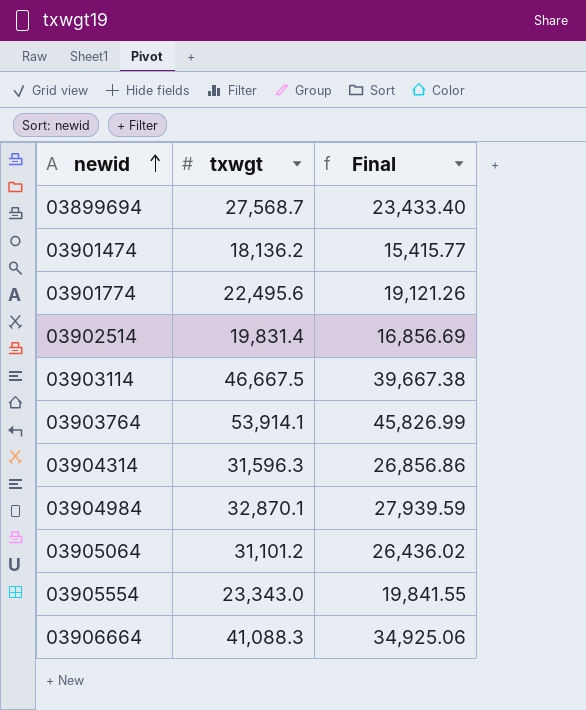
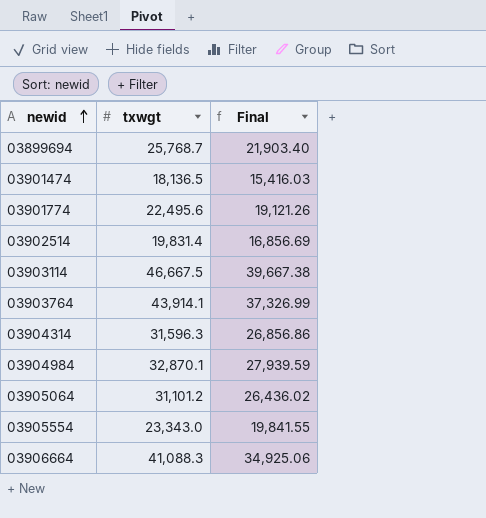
03899694 | txwgt: 27,568.7 -> 25,768.7
03899694 | Final: 23,433.40 -> 21,903.40
03901474 | txwgt: 18,136.2 -> 18,136.5
03901474 | Final: 15,415.77 -> 15,416.03
03903764 | txwgt: 53,914.1 -> 43,914.1
03903764 | Final: 45,826.99 -> 37,326.99

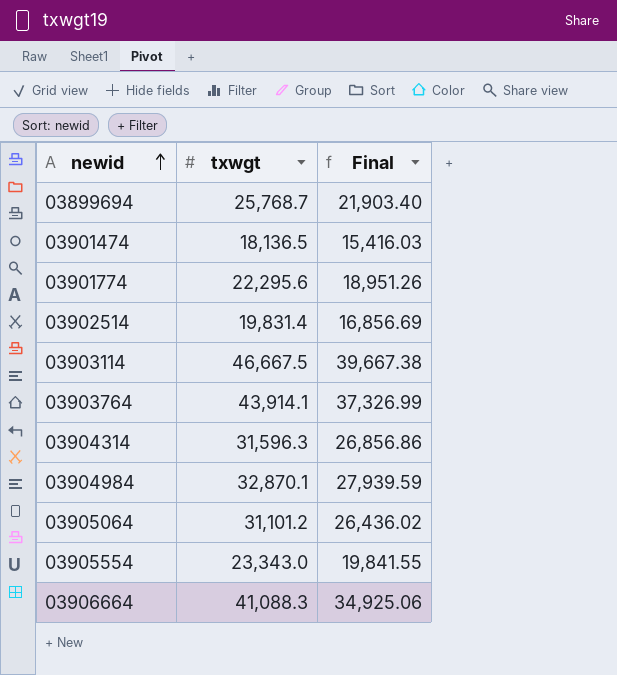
03901774 | txwgt: 22,495.6 -> 22,295.6
03901774 | Final: 19,121.26 -> 18,951.26

